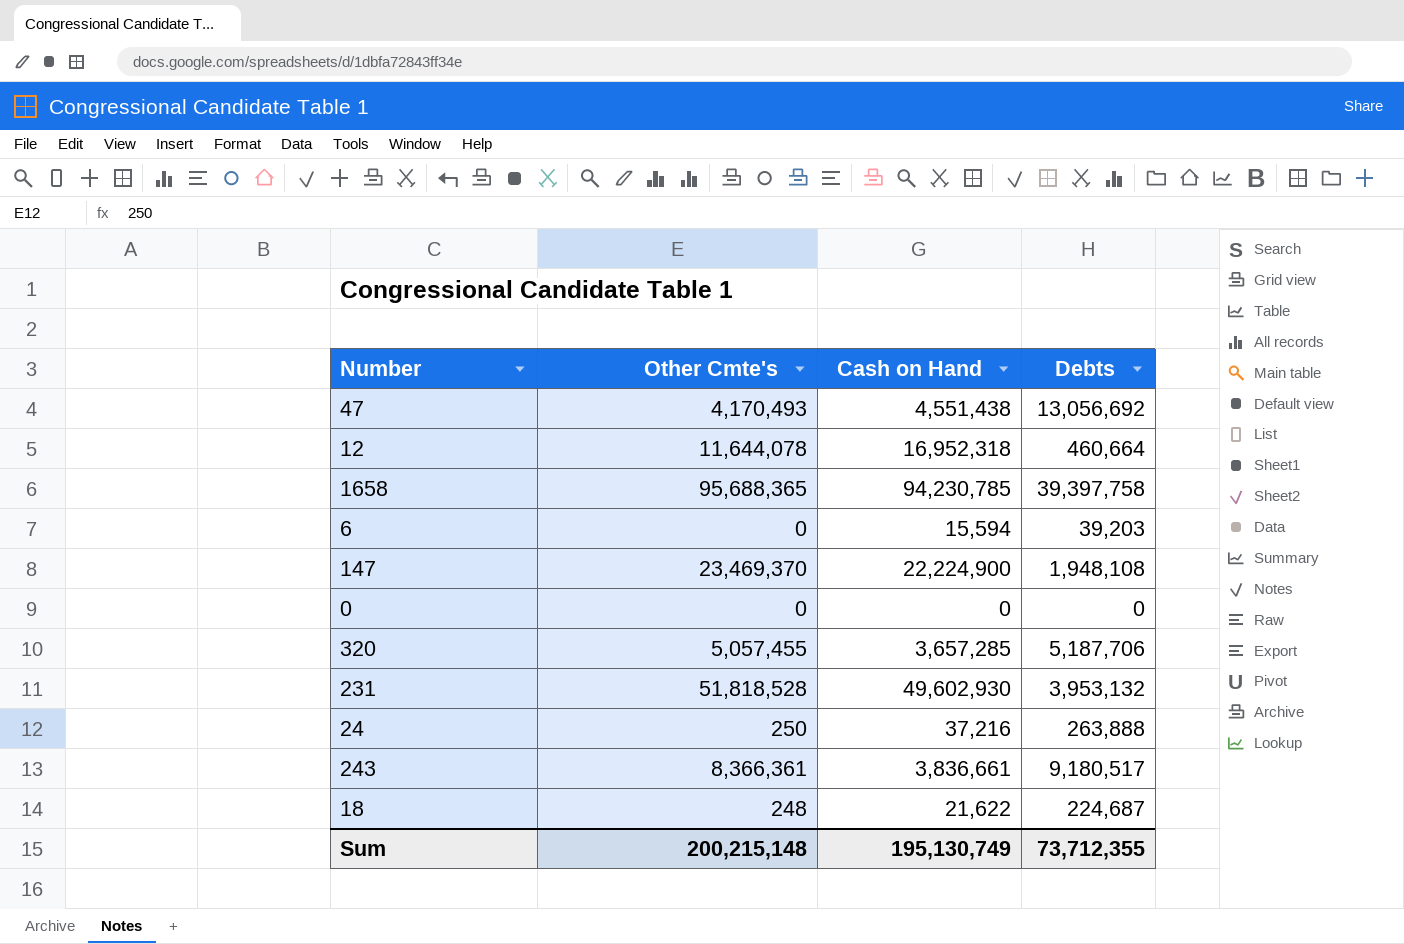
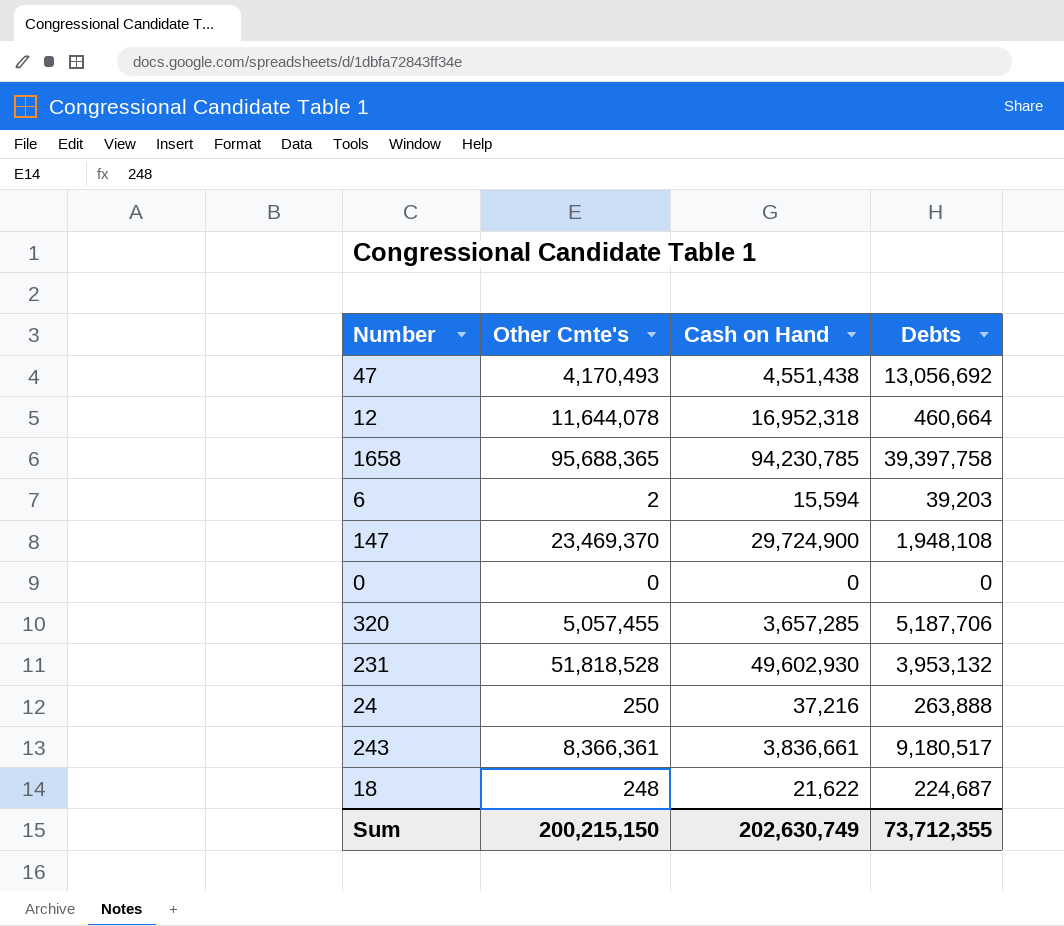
6 | Other Cmte's: 0 -> 2
147 | Cash on Hand: 22,224,900 -> 29,724,900
Sum | Other Cmte's: 200,215,148 -> 200,215,150
Sum | Cash on Hand: 195,130,749 -> 202,630,749

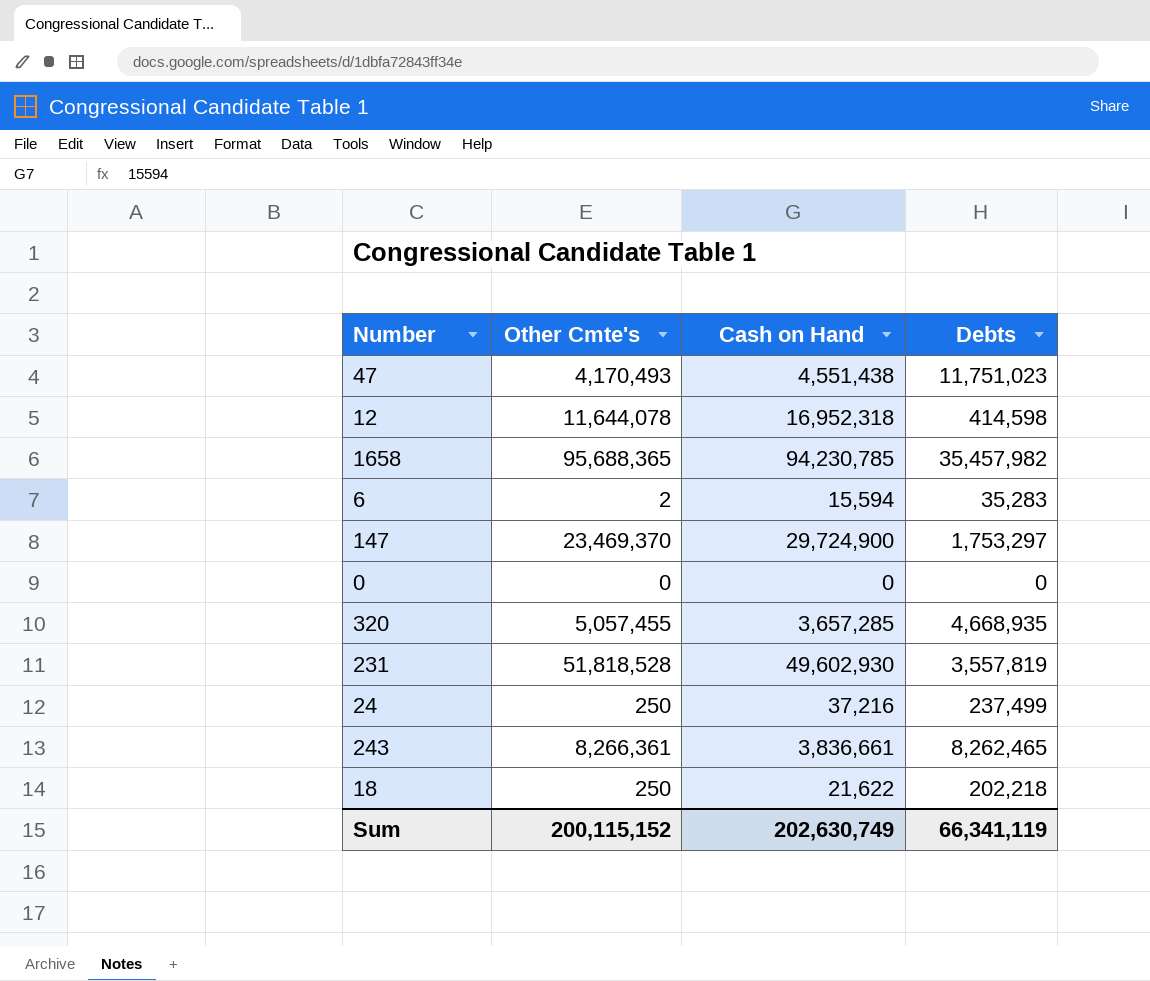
47 | Debts: 13,056,692 -> 11,751,023
12 | Debts: 460,664 -> 414,598
1658 | Debts: 39,397,758 -> 35,457,982
6 | Debts: 39,203 -> 35,283
147 | Debts: 1,948,108 -> 1,753,297
320 | Debts: 5,187,706 -> 4,668,935
231 | Debts: 3,953,132 -> 3,557,819
24 | Debts: 263,888 -> 237,499
243 | Other Cmte's: 8,366,361 -> 8,266,361
243 | Debts: 9,180,517 -> 8,262,465
18 | Other Cmte's: 248 -> 250
18 | Debts: 224,687 -> 202,218
Sum | Other Cmte's: 200,215,150 -> 200,115,152
Sum | Debts: 73,712,355 -> 66,341,119

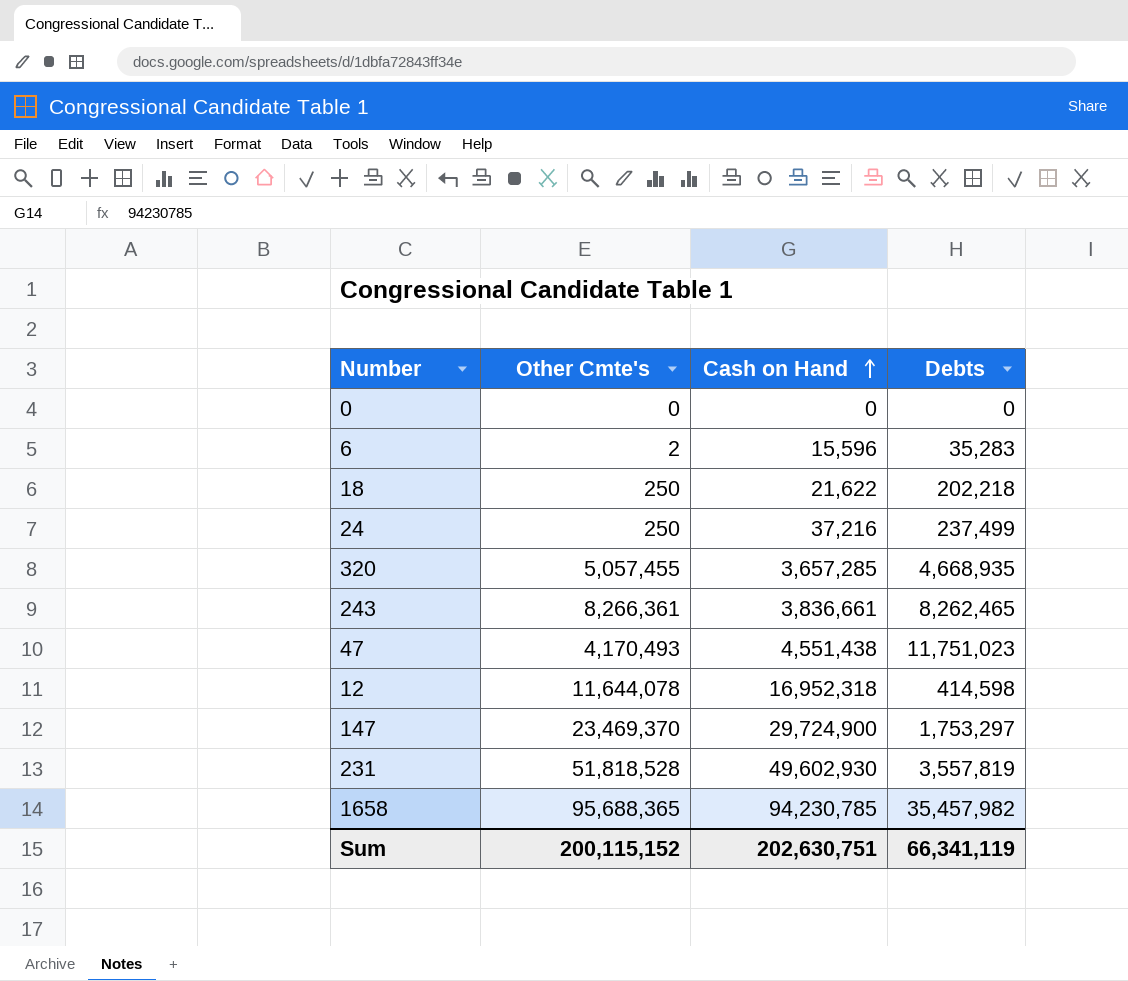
row order: none -> Cash on Hand ascending
6 | Cash on Hand: 15,594 -> 15,596
Sum | Cash on Hand: 202,630,749 -> 202,630,751

